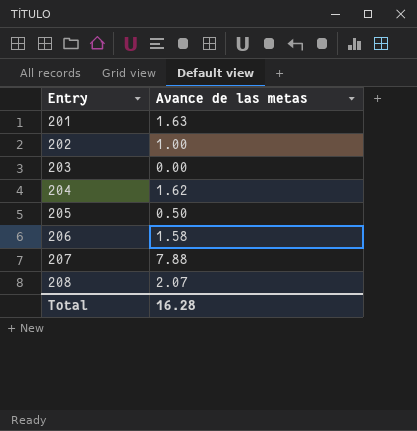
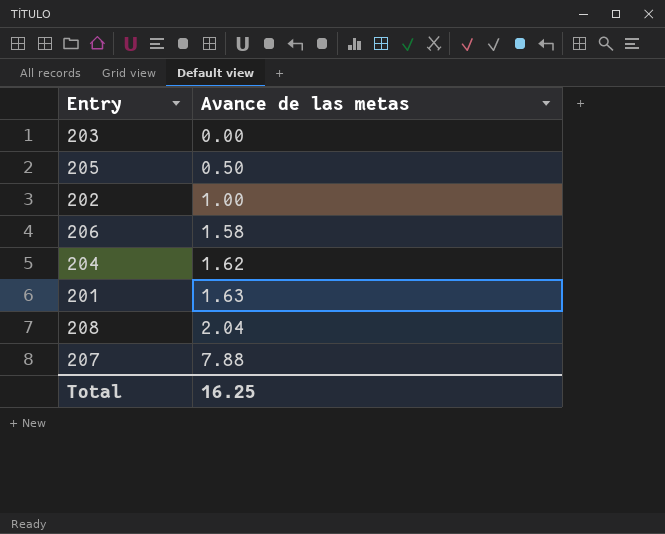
row order: Entry ascending -> Avance de las metas ascending
208 | Avance de las metas: 2.07 -> 2.04
Total | Avance de las metas: 16.28 -> 16.25

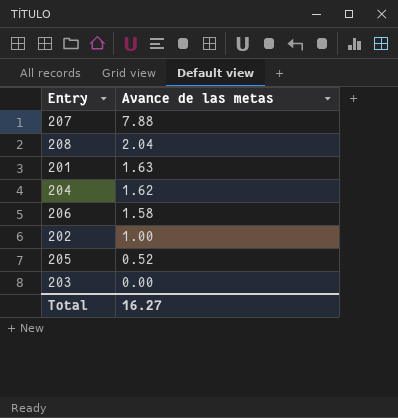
row order: Avance de las metas ascending -> Avance de las metas descending
205 | Avance de las metas: 0.50 -> 0.52
Total | Avance de las metas: 16.25 -> 16.27

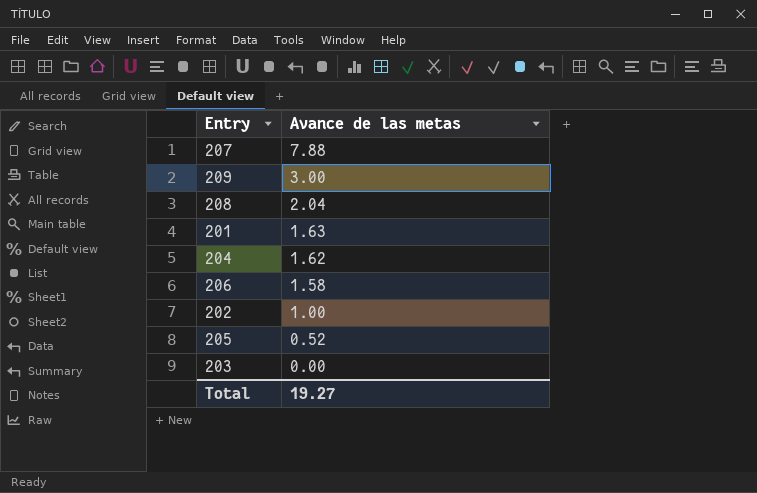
row 209: none -> 3.00
Total | Avance de las metas: 16.27 -> 19.27

